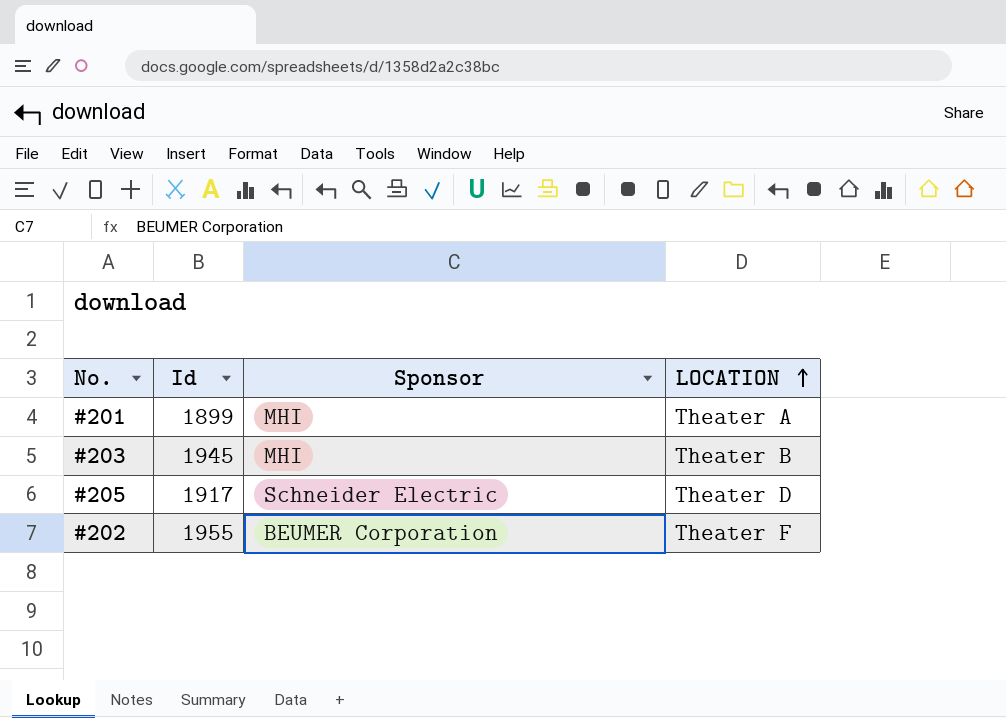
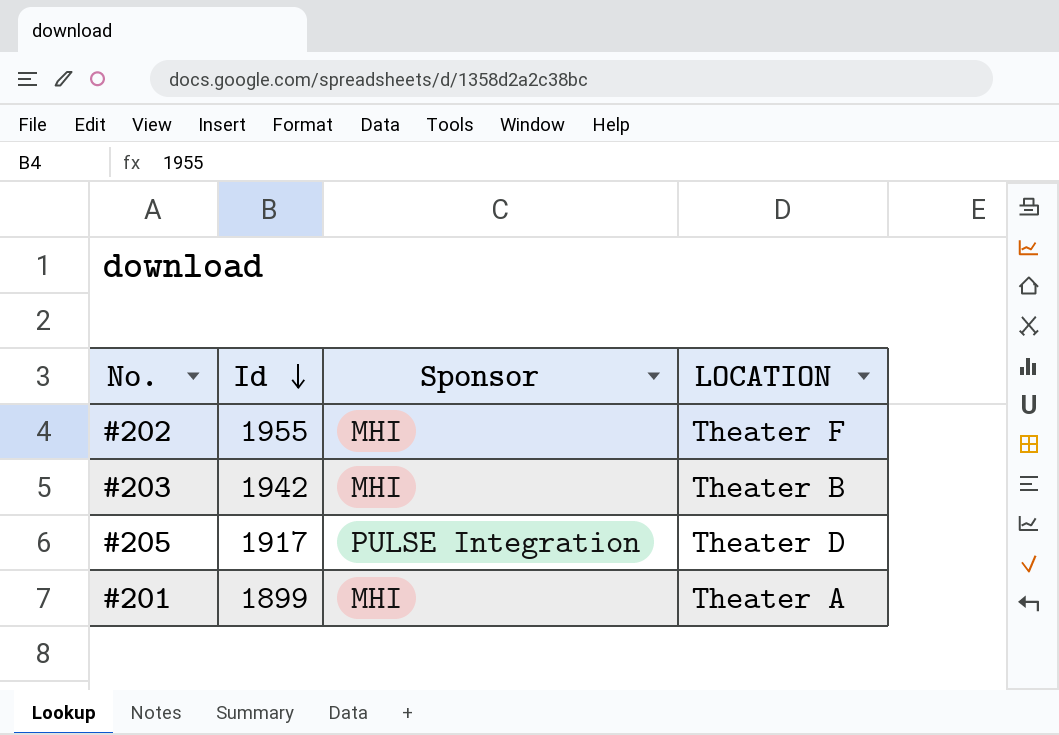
row order: LOCATION ascending -> Id descending
#202 | Sponsor: BEUMER Corporation -> MHI
#203 | Id: 1945 -> 1942
#205 | Sponsor: Schneider Electric -> PULSE Integration

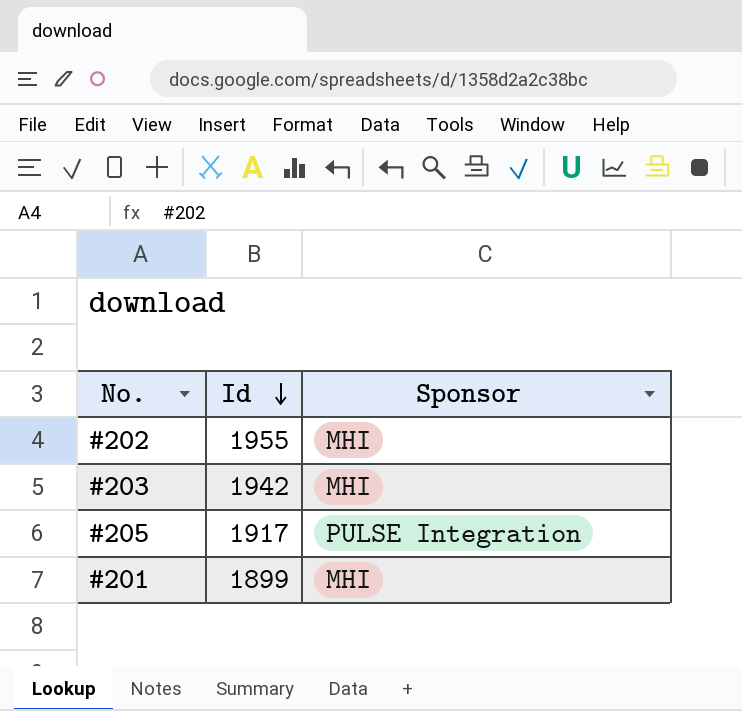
column LOCATION | position: 4 -> none

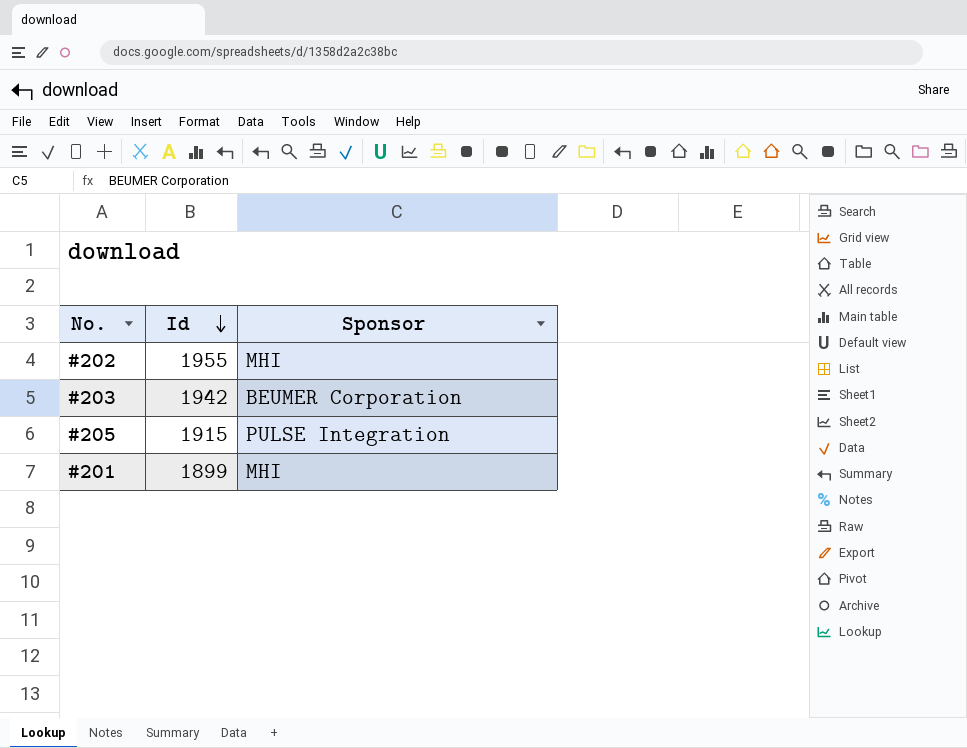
#203 | Sponsor: MHI -> BEUMER Corporation
#205 | Id: 1917 -> 1915

